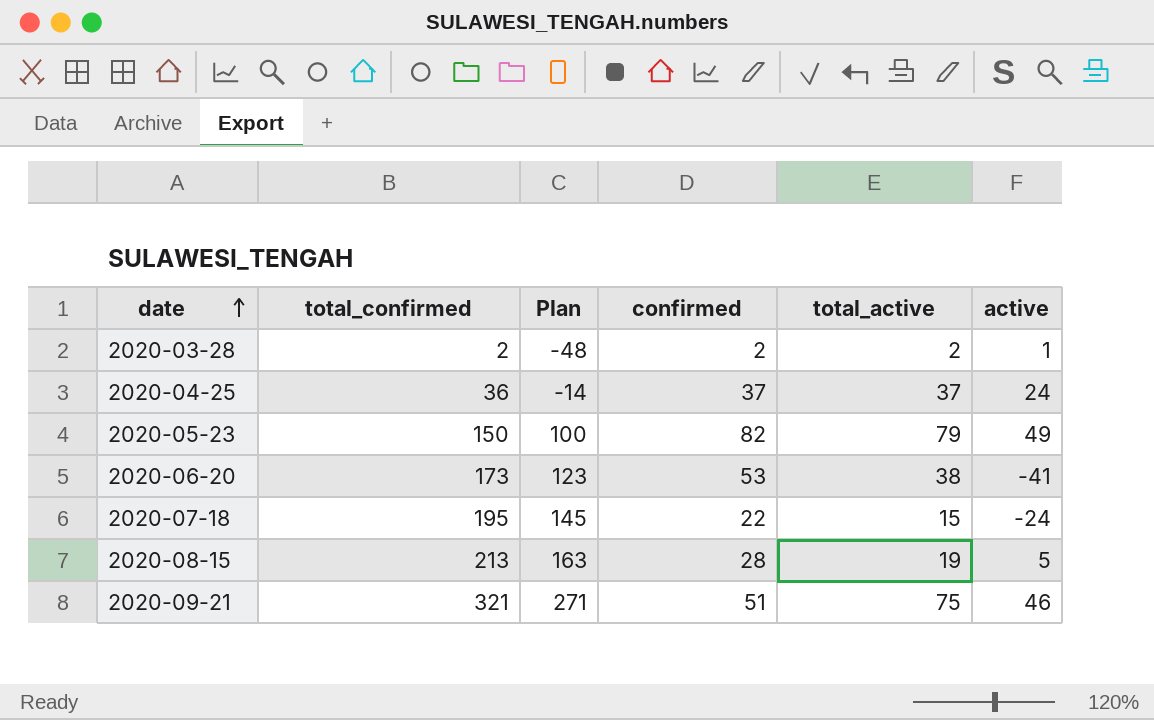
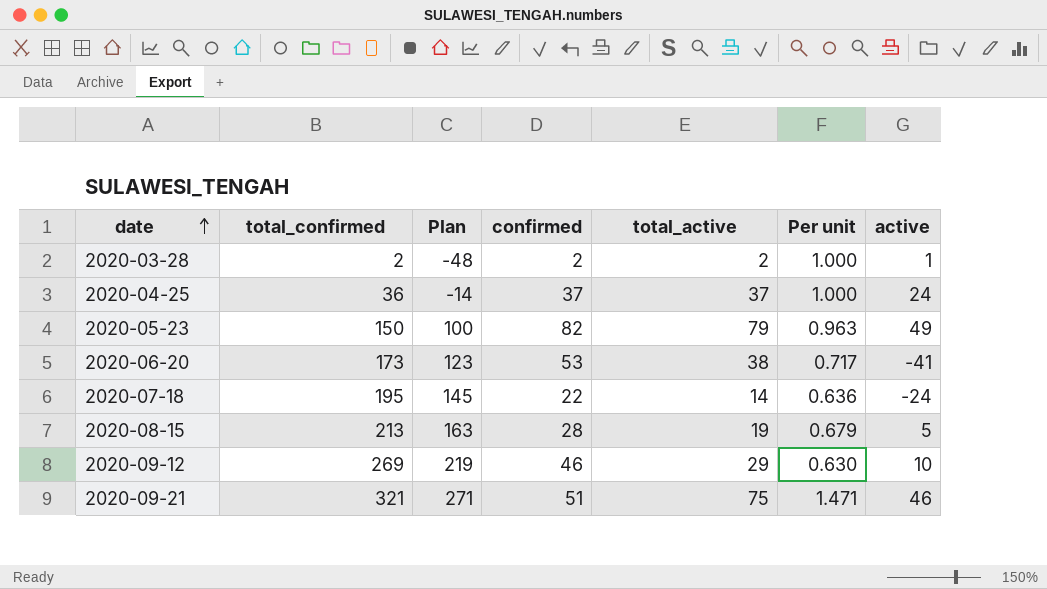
column Per unit | formula: none -> [total_active] / [confirmed]
2020-07-18 | total_active: 15 -> 14
row 2020-09-12: none -> 269 | 219 | 46 | 29 | 0.630 | 10

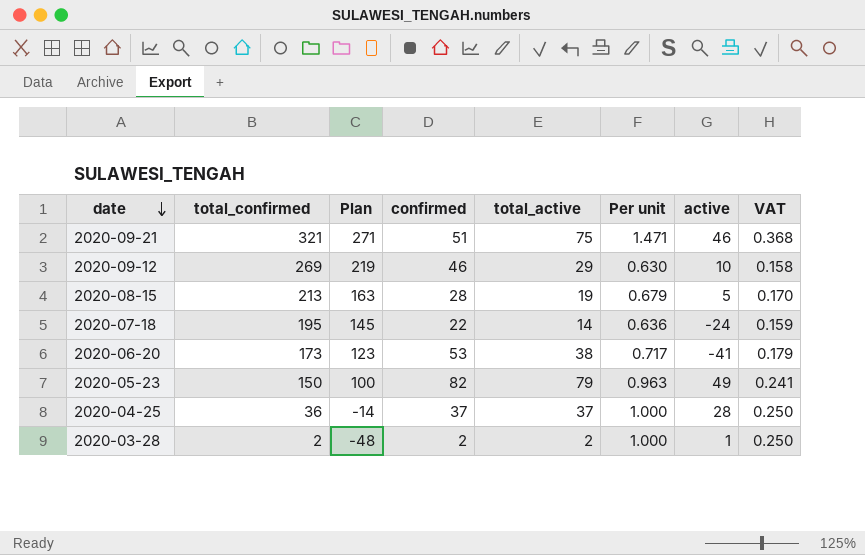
row order: date ascending -> date descending
column VAT | formula: none -> [Per unit] * 0.25
2020-04-25 | active: 24 -> 28

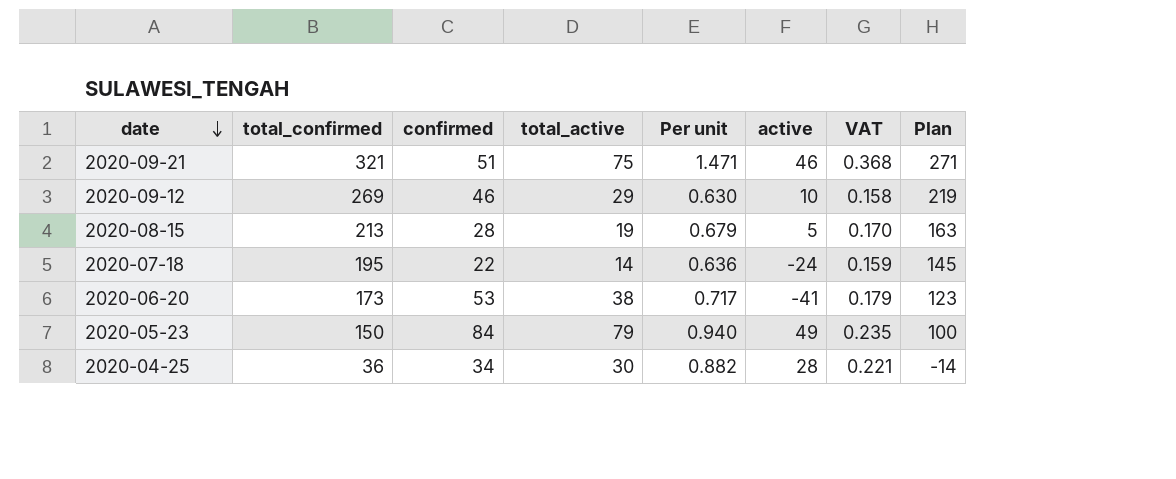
column Plan | position: 3 -> 8
row 2020-03-28: 2 | -48 | 2 | 2 | 1.000 | 1 | 0.250 -> none
2020-05-23 | confirmed: 82 -> 84
2020-05-23 | Per unit: 0.963 -> 0.940
2020-05-23 | VAT: 0.241 -> 0.235
2020-04-25 | confirmed: 37 -> 34
2020-04-25 | total_active: 37 -> 30
2020-04-25 | Per unit: 1.000 -> 0.882
2020-04-25 | VAT: 0.250 -> 0.221

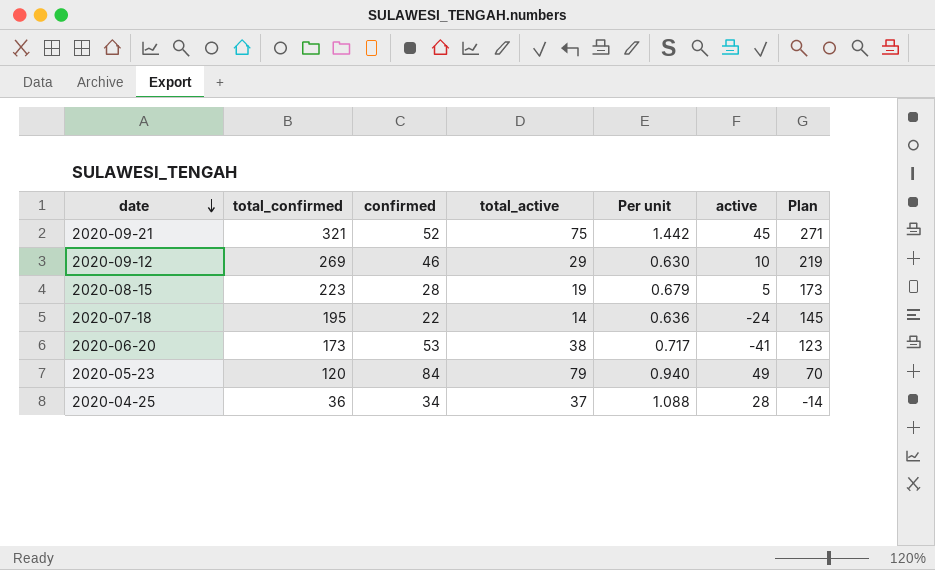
column VAT | formula: [Per unit] * 0.25 -> none
2020-09-21 | confirmed: 51 -> 52
2020-09-21 | Per unit: 1.471 -> 1.442
2020-09-21 | active: 46 -> 45
2020-08-15 | total_confirmed: 213 -> 223
2020-08-15 | Plan: 163 -> 173
2020-05-23 | total_confirmed: 150 -> 120
2020-05-23 | Plan: 100 -> 70
2020-04-25 | total_active: 30 -> 37
2020-04-25 | Per unit: 0.882 -> 1.088

